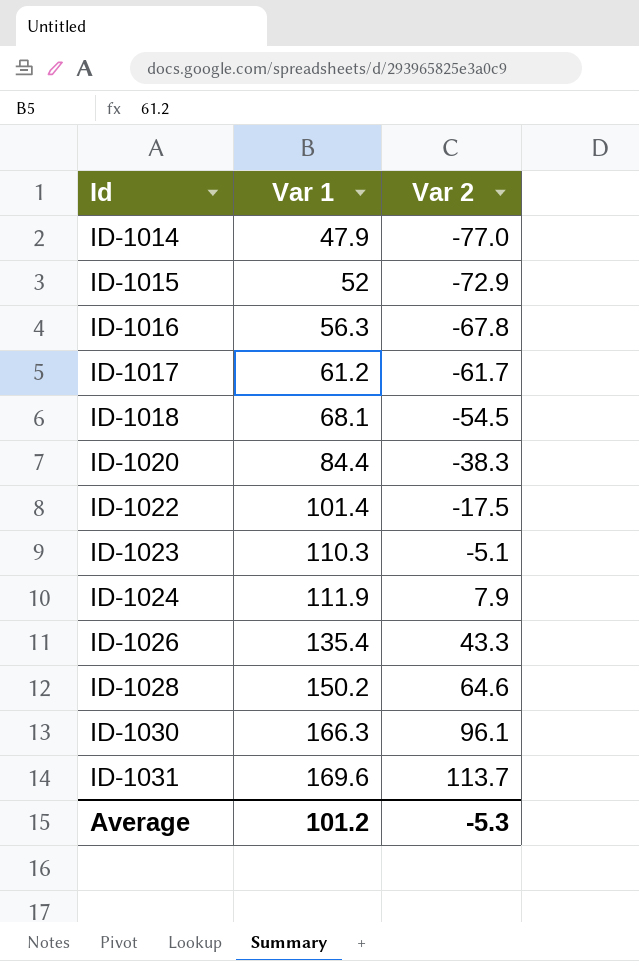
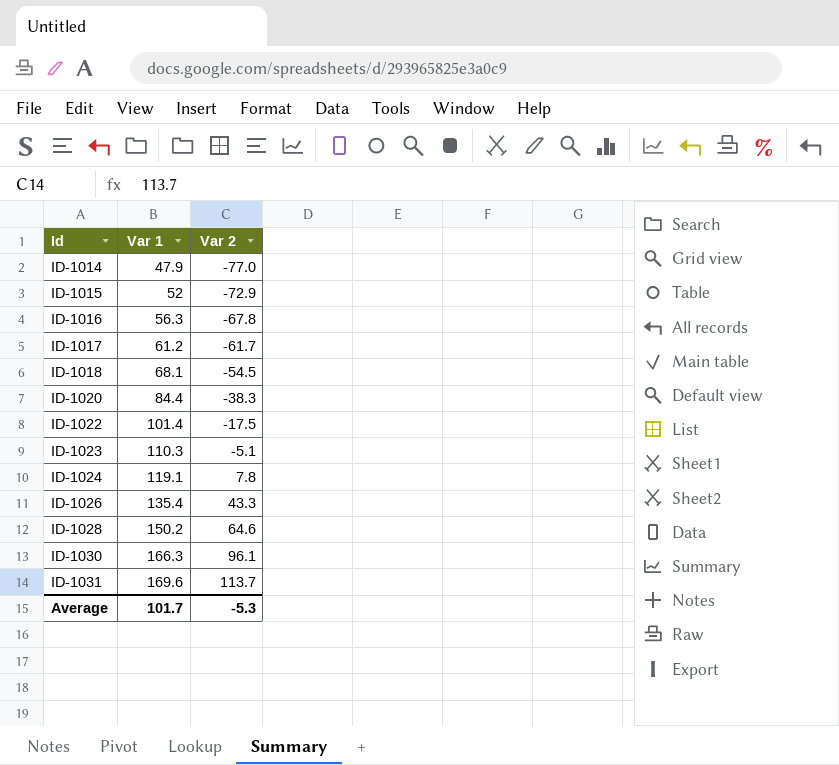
ID-1024 | Var 1: 111.9 -> 119.1
ID-1024 | Var 2: 7.9 -> 7.8
Average | Var 1: 101.2 -> 101.7

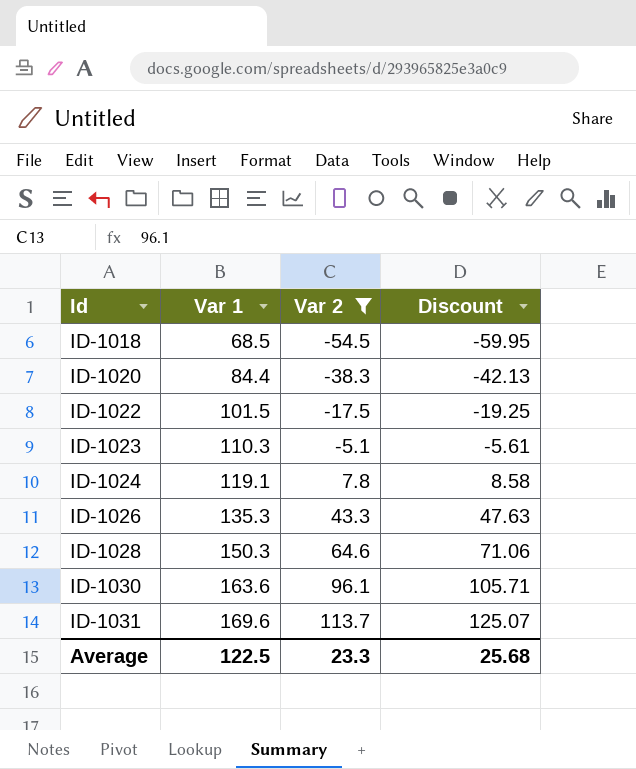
filter: none -> Var 2 >= -54.5
column Discount | formula: none -> [Var 2] * 1.1
ID-1018 | Var 1: 68.1 -> 68.5
ID-1022 | Var 1: 101.4 -> 101.5
ID-1026 | Var 1: 135.4 -> 135.3
ID-1028 | Var 1: 150.2 -> 150.3
ID-1030 | Var 1: 166.3 -> 163.6
Average | Var 1: 101.7 -> 122.5
Average | Var 2: -5.3 -> 23.3

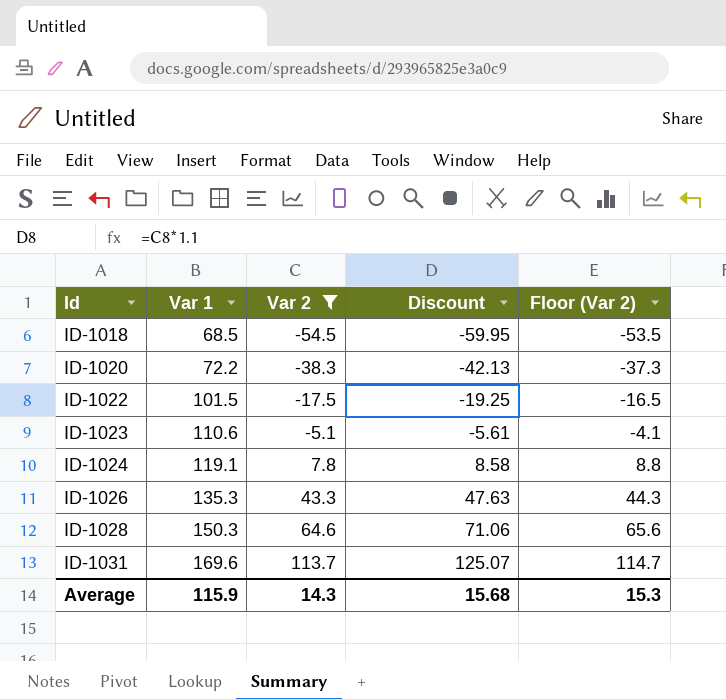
column Floor (Var 2) | formula: none -> [Var 2] + 1
row ID-1030: 163.6 | 96.1 | 105.71 -> none
ID-1020 | Var 1: 84.4 -> 72.2
ID-1023 | Var 1: 110.3 -> 110.6
Average | Var 1: 122.5 -> 115.9
Average | Var 2: 23.3 -> 14.3
Average | Discount: 25.68 -> 15.68

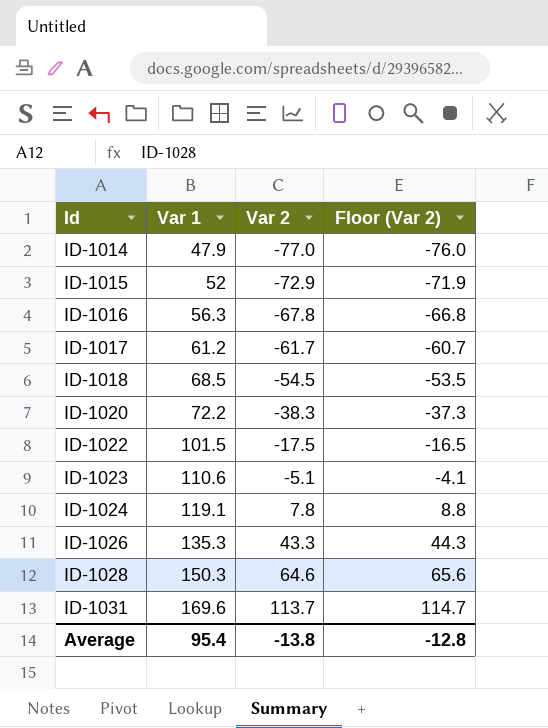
filter: Var 2 >= -54.5 -> none
column Discount | formula: [Var 2] * 1.1 -> none
Average | Var 1: 115.9 -> 95.4
Average | Var 2: 14.3 -> -13.8
Average | Floor (Var 2): 15.3 -> -12.8

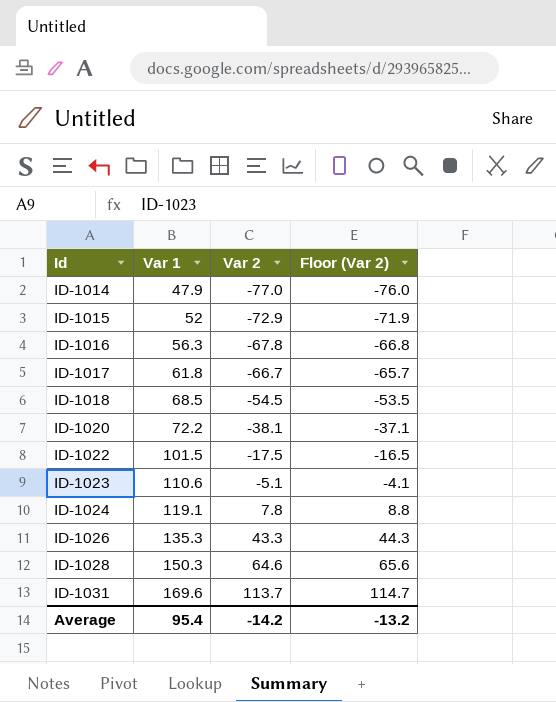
ID-1017 | Var 1: 61.2 -> 61.8
ID-1017 | Var 2: -61.7 -> -66.7
ID-1017 | Floor (Var 2): -60.7 -> -65.7
ID-1020 | Var 2: -38.3 -> -38.1
ID-1020 | Floor (Var 2): -37.3 -> -37.1
Average | Var 2: -13.8 -> -14.2
Average | Floor (Var 2): -12.8 -> -13.2

